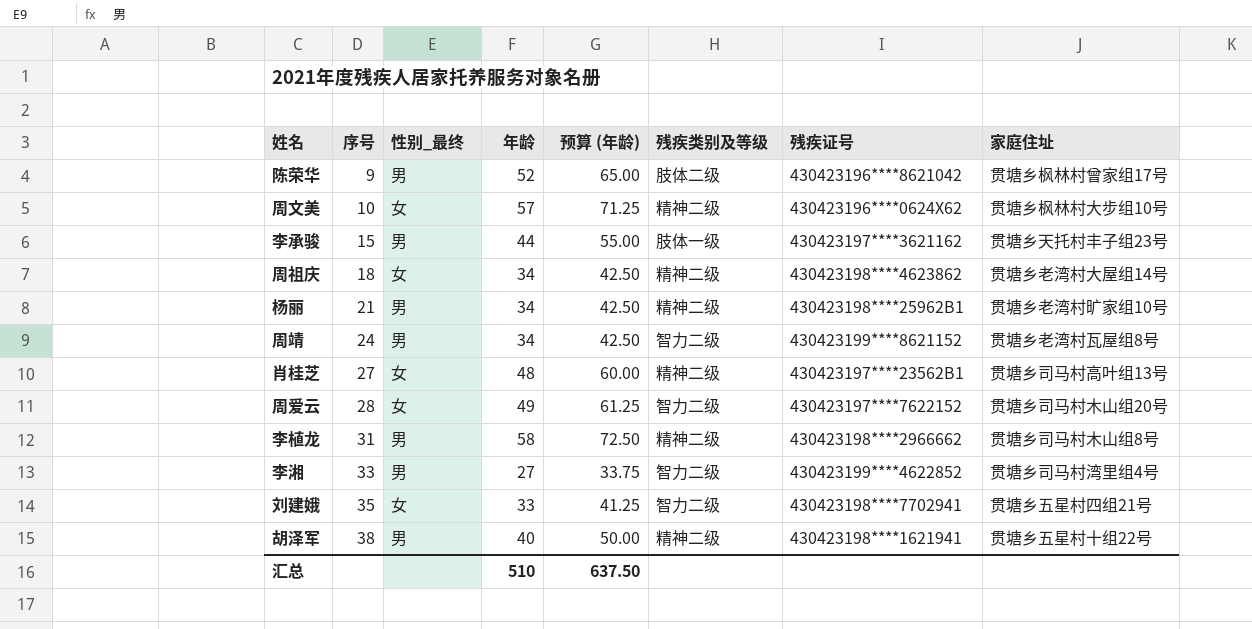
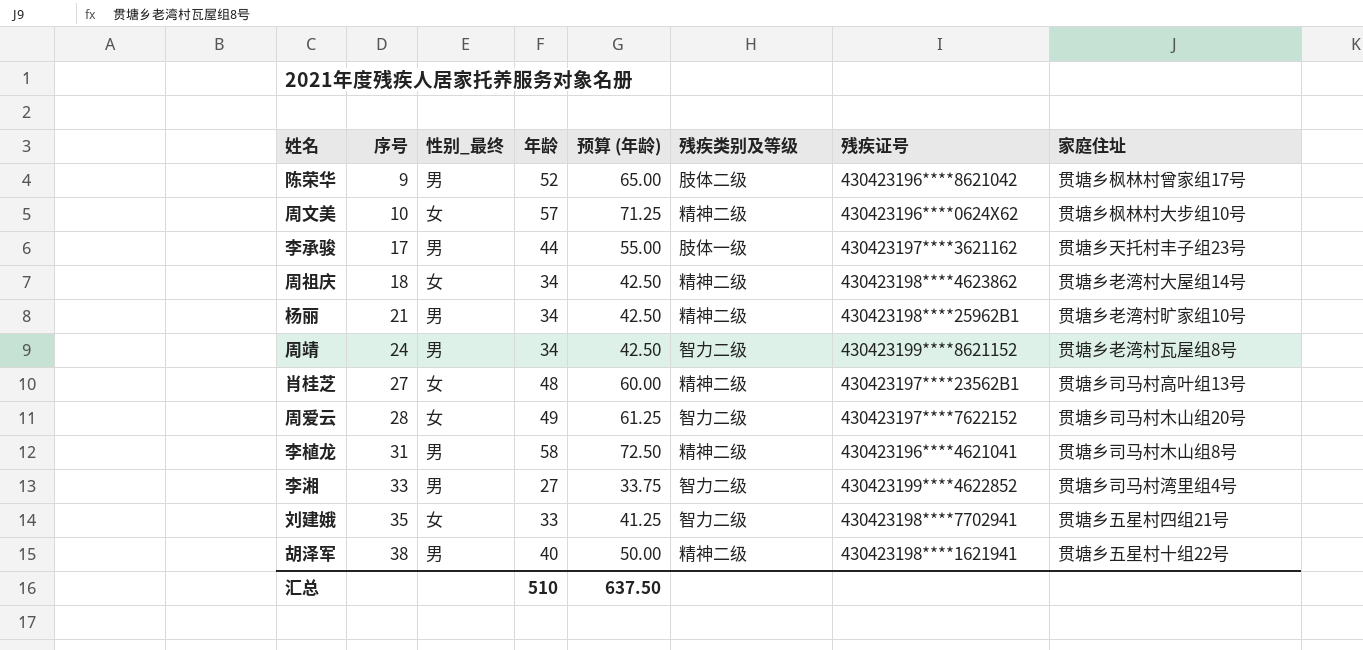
李承骏 | 序号: 15 -> 17
李植龙 | 残疾证号: 430423198****2966662 -> 430423196****4621041

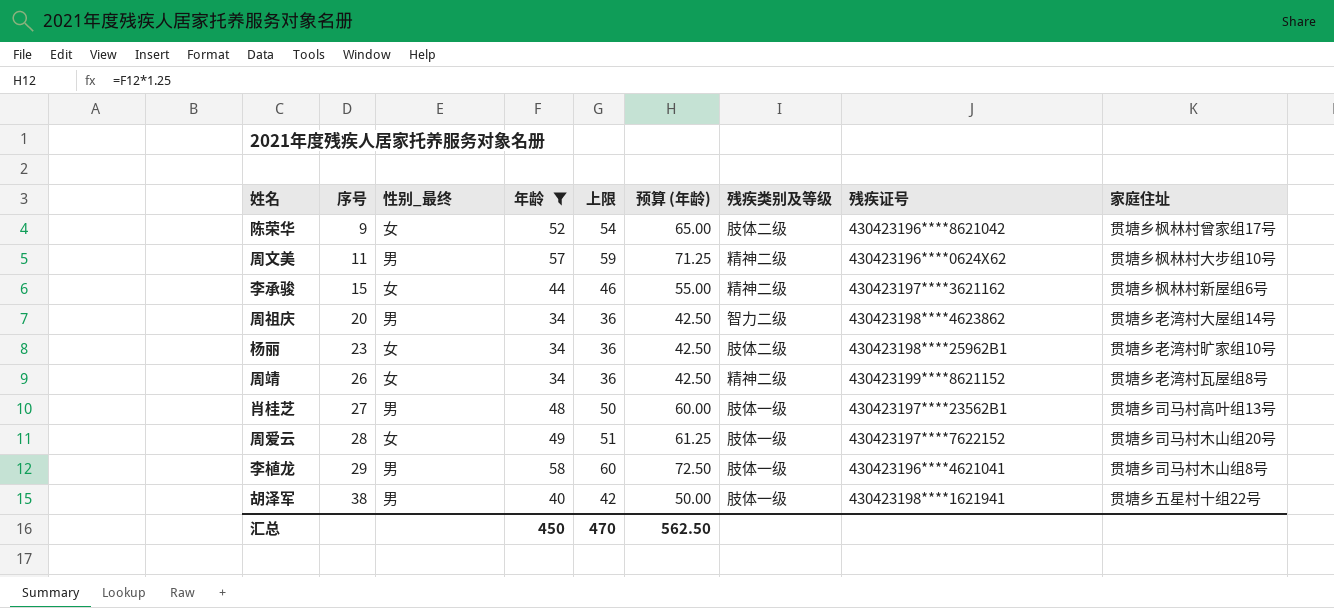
filter: none -> 年龄 >= 34
column 上限 | formula: none -> [年龄] + 2
陈荣华 | 性别_最终: 男 -> 女
周文美 | 序号: 10 -> 11
周文美 | 性别_最终: 女 -> 男
李承骏 | 序号: 17 -> 15
李承骏 | 性别_最终: 男 -> 女
李承骏 | 残疾类别及等级: 肢体一级 -> 精神二级
李承骏 | 家庭住址: 贯塘乡天托村丰子组23号 -> 贯塘乡枫林村新屋组6号
周祖庆 | 序号: 18 -> 20
周祖庆 | 性别_最终: 女 -> 男
周祖庆 | 残疾类别及等级: 精神二级 -> 智力二级
杨丽 | 序号: 21 -> 23
杨丽 | 性别_最终: 男 -> 女
杨丽 | 残疾类别及等级: 精神二级 -> 肢体二级
周靖 | 序号: 24 -> 26
周靖 | 性别_最终: 男 -> 女
周靖 | 残疾类别及等级: 智力二级 -> 精神二级
肖桂芝 | 性别_最终: 女 -> 男
肖桂芝 | 残疾类别及等级: 精神二级 -> 肢体一级
周爱云 | 残疾类别及等级: 智力二级 -> 肢体一级
李植龙 | 序号: 31 -> 29
李植龙 | 残疾类别及等级: 精神二级 -> 肢体一级
胡泽军 | 残疾类别及等级: 精神二级 -> 肢体一级
汇总 | 年龄: 510 -> 450
汇总 | 预算 (年龄): 637.50 -> 562.50

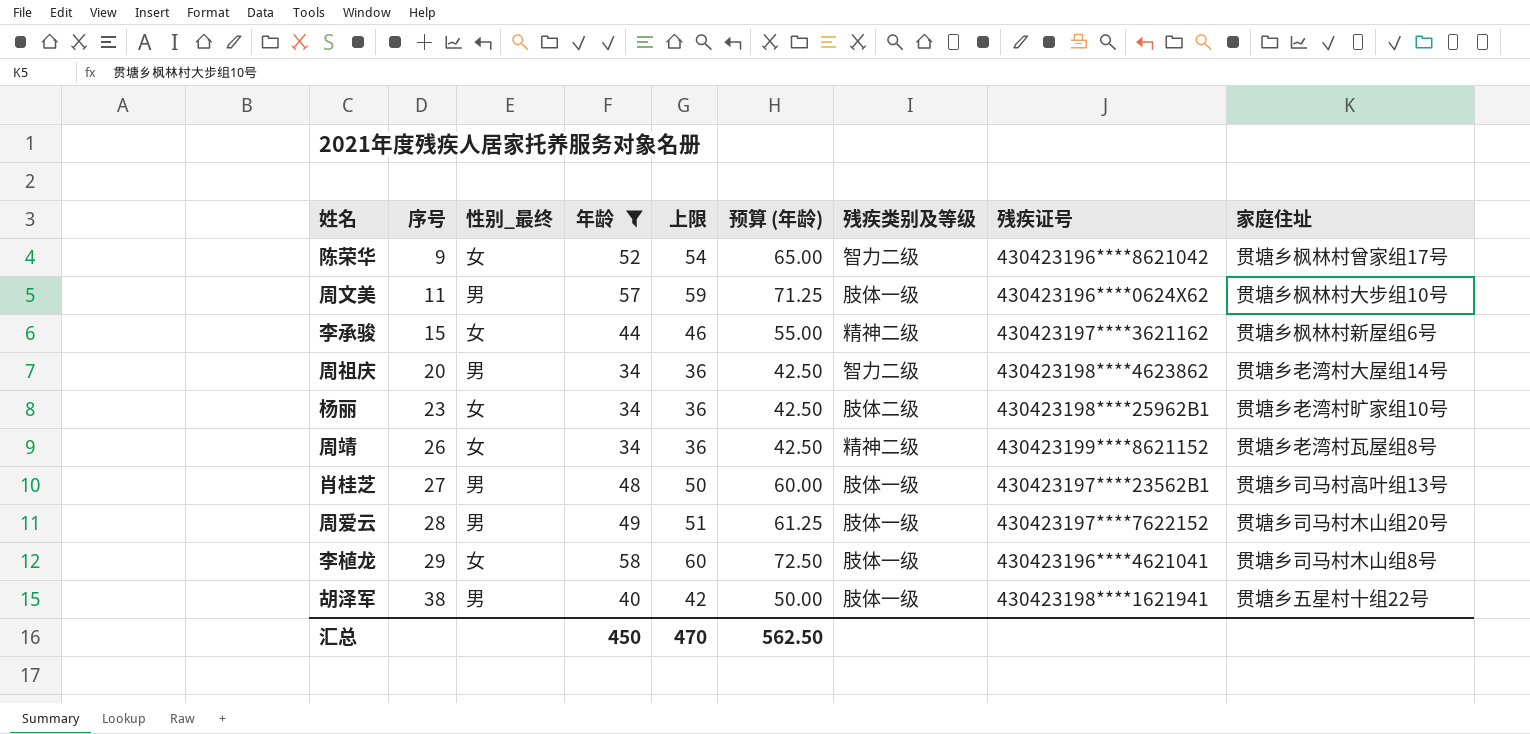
陈荣华 | 残疾类别及等级: 肢体二级 -> 智力二级
周文美 | 残疾类别及等级: 精神二级 -> 肢体一级
周爱云 | 性别_最终: 女 -> 男
李植龙 | 性别_最终: 男 -> 女

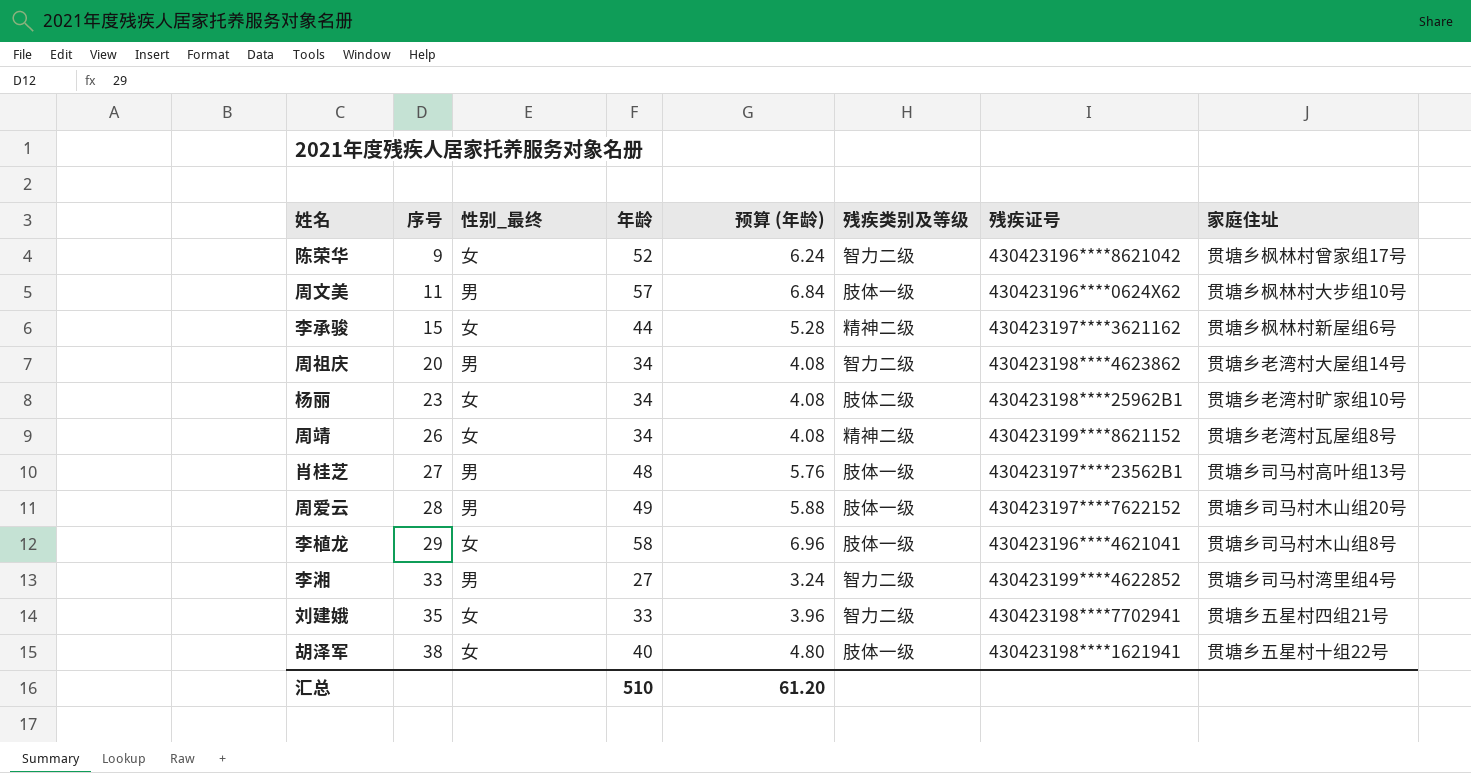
filter: 年龄 >= 34 -> none
column 上限 | formula: [年龄] + 2 -> none
column 预算 (年龄) | formula: [年龄] * 1.25 -> [年龄] * 0.12
胡泽军 | 性别_最终: 男 -> 女
汇总 | 年龄: 450 -> 510
汇总 | 预算 (年龄): 562.50 -> 61.20

